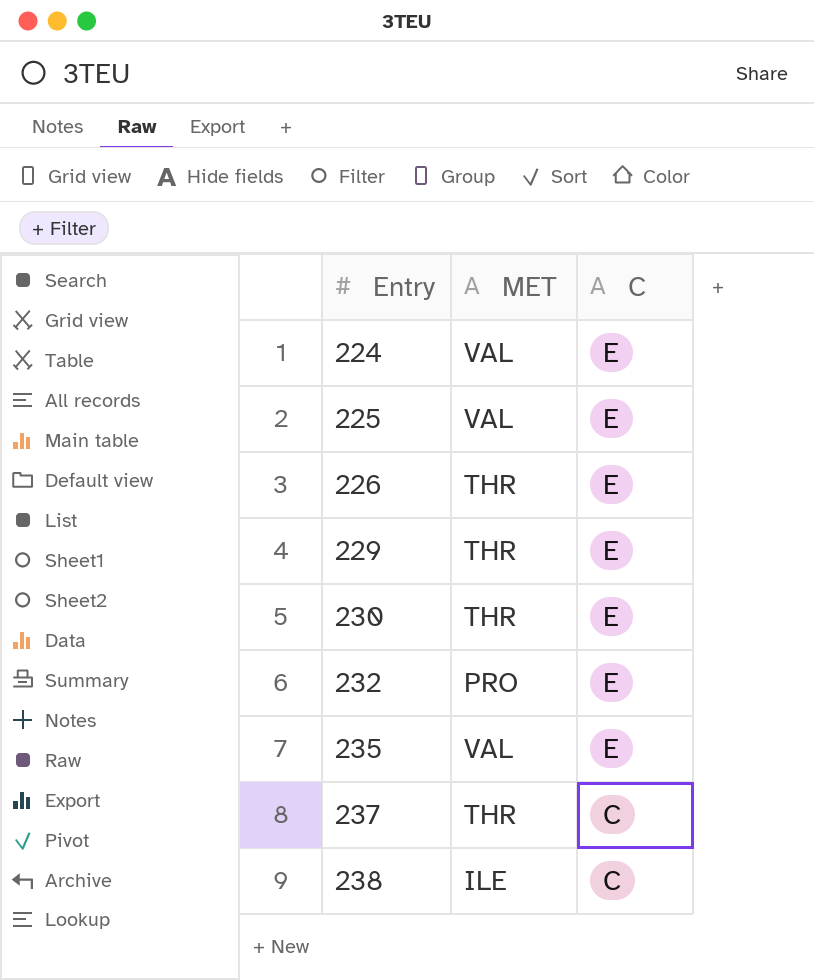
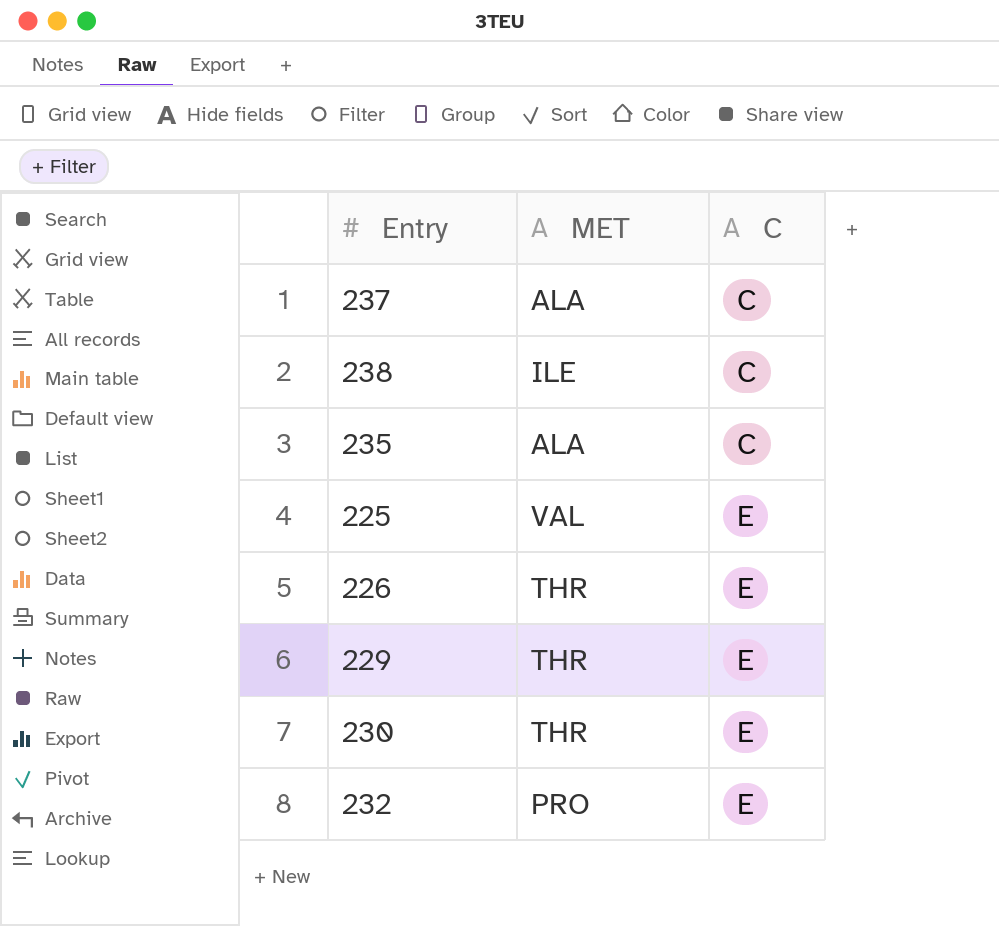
row order: Entry ascending -> C ascending
row 224: VAL | E -> none
237 | MET: THR -> ALA
235 | MET: VAL -> ALA
235 | C: E -> C

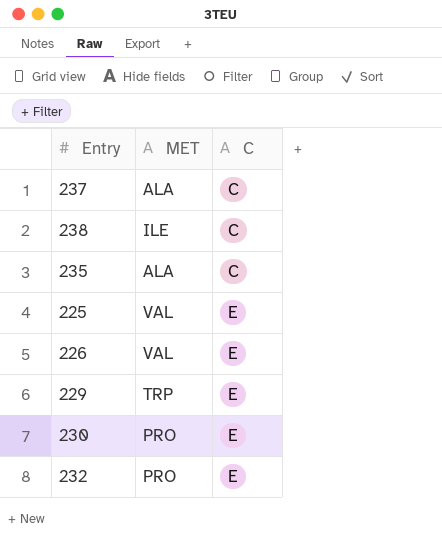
226 | MET: THR -> VAL
229 | MET: THR -> TRP
230 | MET: THR -> PRO

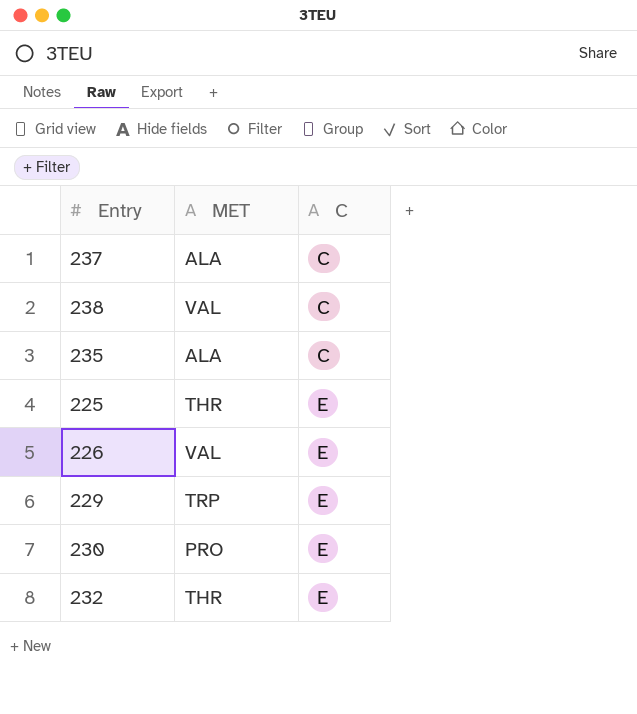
238 | MET: ILE -> VAL
225 | MET: VAL -> THR
232 | MET: PRO -> THR

